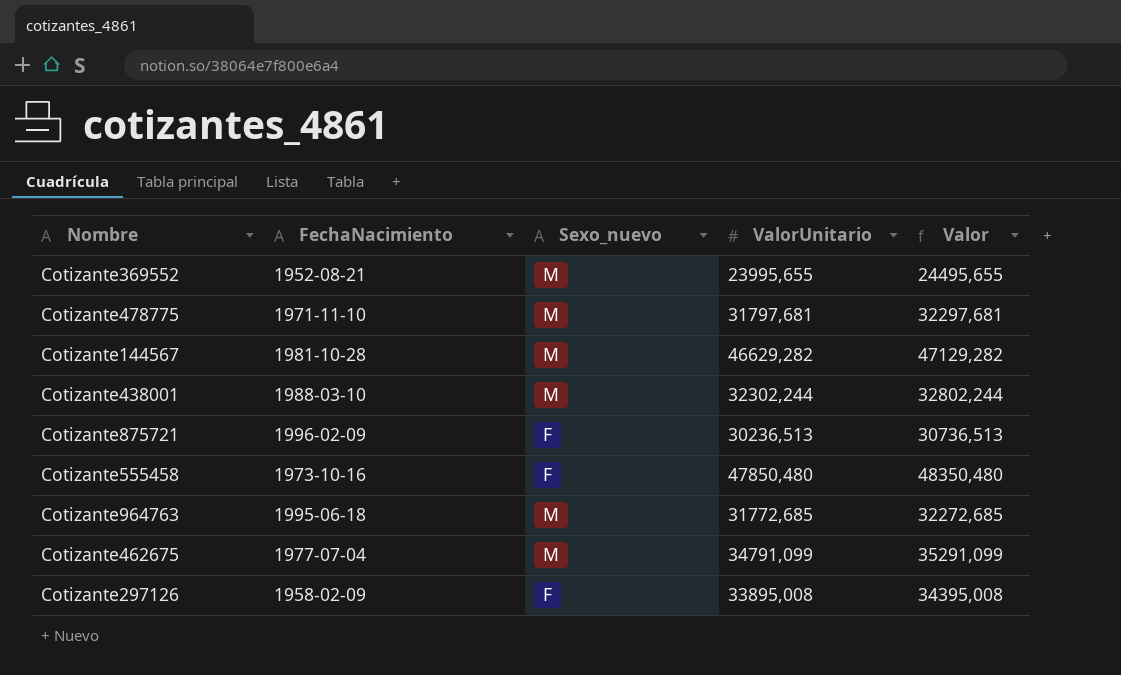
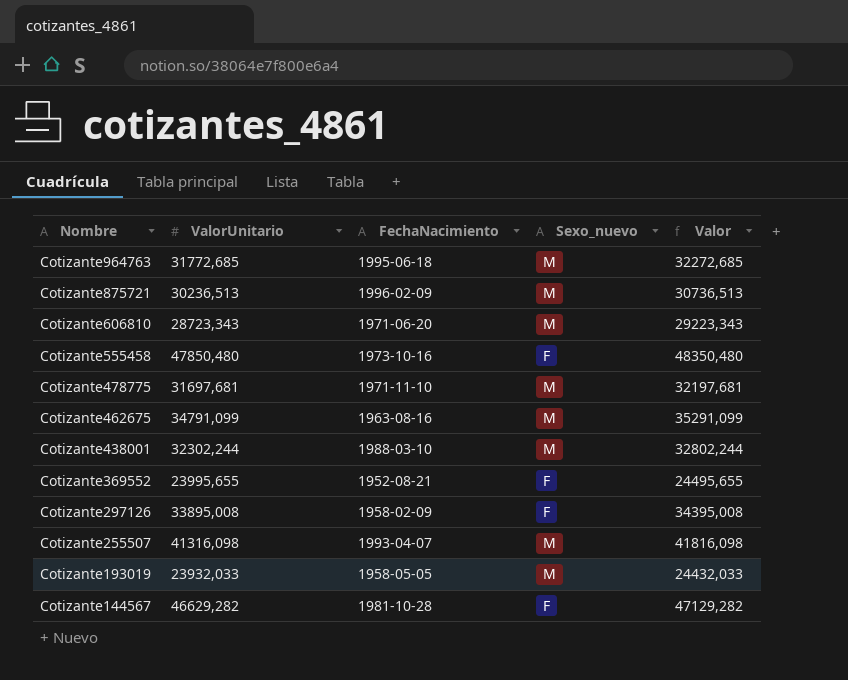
row order: none -> Nombre descending
column ValorUnitario | position: 4 -> 2
Cotizante875721 | Sexo_nuevo: F -> M
row Cotizante606810: none -> 28723,343 | 1971-06-20 | M | 29223,343
Cotizante478775 | ValorUnitario: 31797,681 -> 31697,681
Cotizante478775 | Valor: 32297,681 -> 32197,681
Cotizante462675 | FechaNacimiento: 1977-07-04 -> 1963-08-16
Cotizante369552 | Sexo_nuevo: M -> F
row Cotizante255507: none -> 41316,098 | 1993-04-07 | M | 41816,098
row Cotizante193019: none -> 23932,033 | 1958-05-05 | M | 24432,033
Cotizante144567 | Sexo_nuevo: M -> F

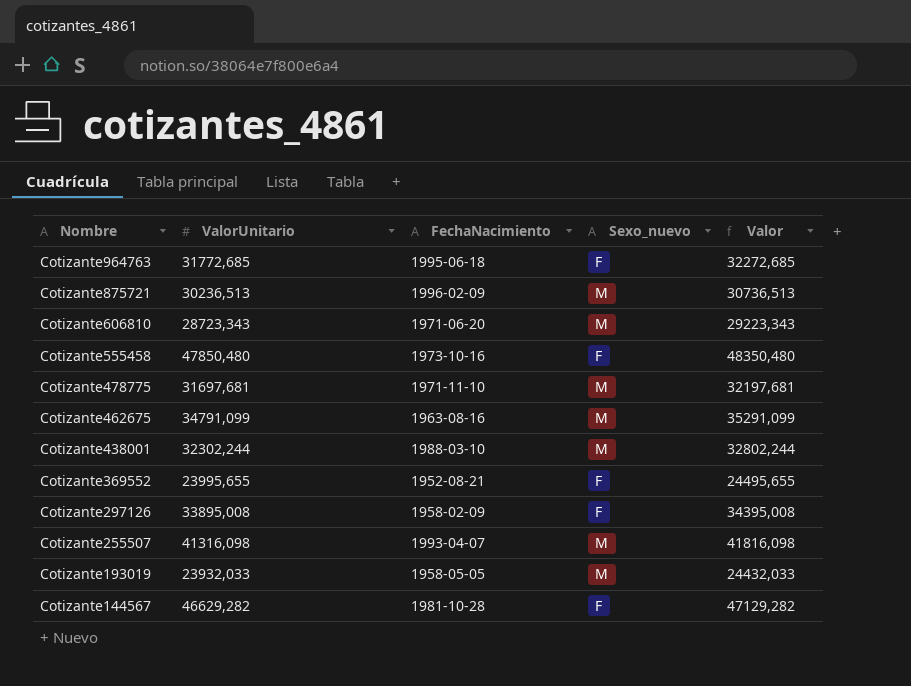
Cotizante964763 | Sexo_nuevo: M -> F

